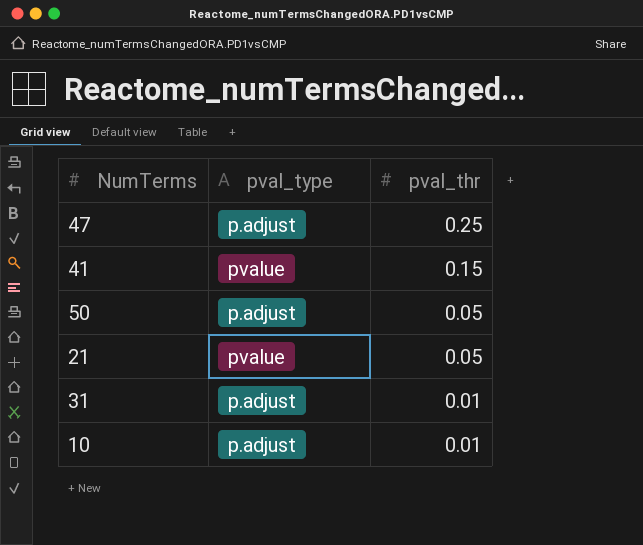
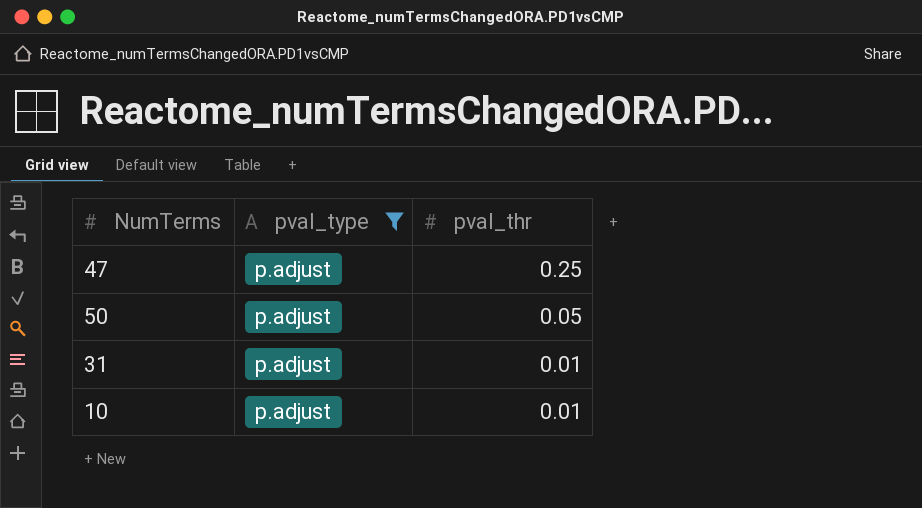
filter: none -> pval_type = p.adjust

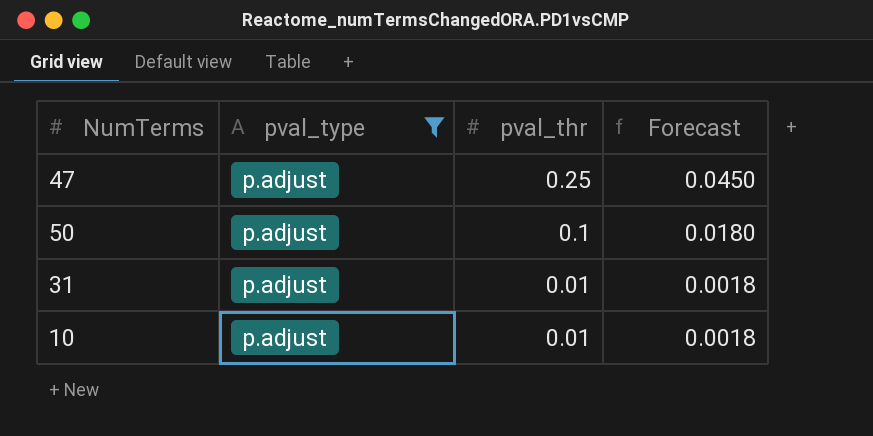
column Forecast | formula: none -> [pval_thr] * 0.18
50 | pval_thr: 0.05 -> 0.1

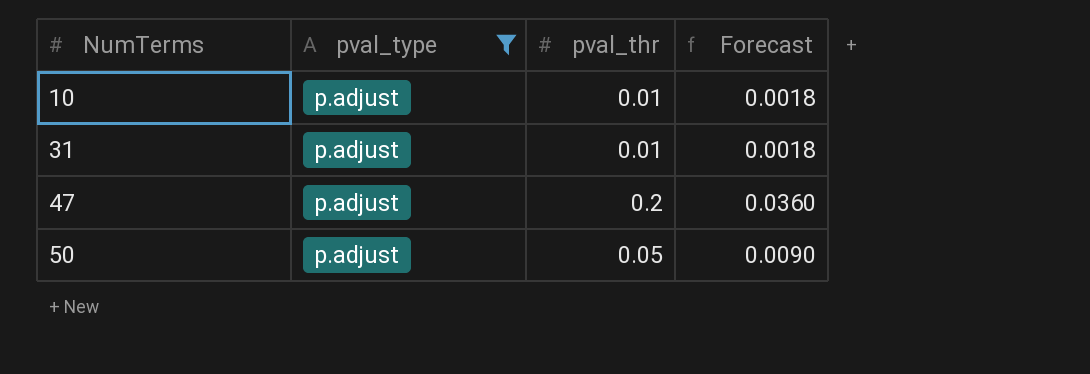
row order: pval_thr descending -> NumTerms ascending
47 | pval_thr: 0.25 -> 0.2
47 | Forecast: 0.0450 -> 0.0360
50 | pval_thr: 0.1 -> 0.05
50 | Forecast: 0.0180 -> 0.0090

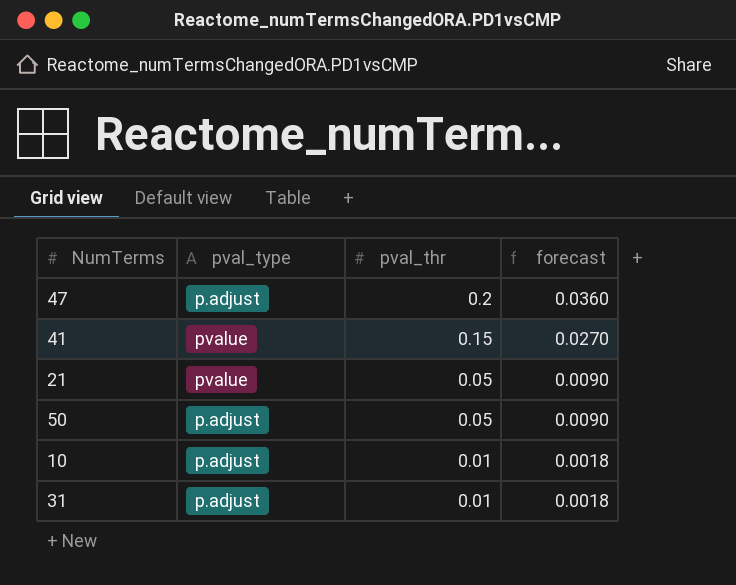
filter: pval_type = p.adjust -> none
row order: NumTerms ascending -> pval_thr descending
column name: Forecast -> forecast

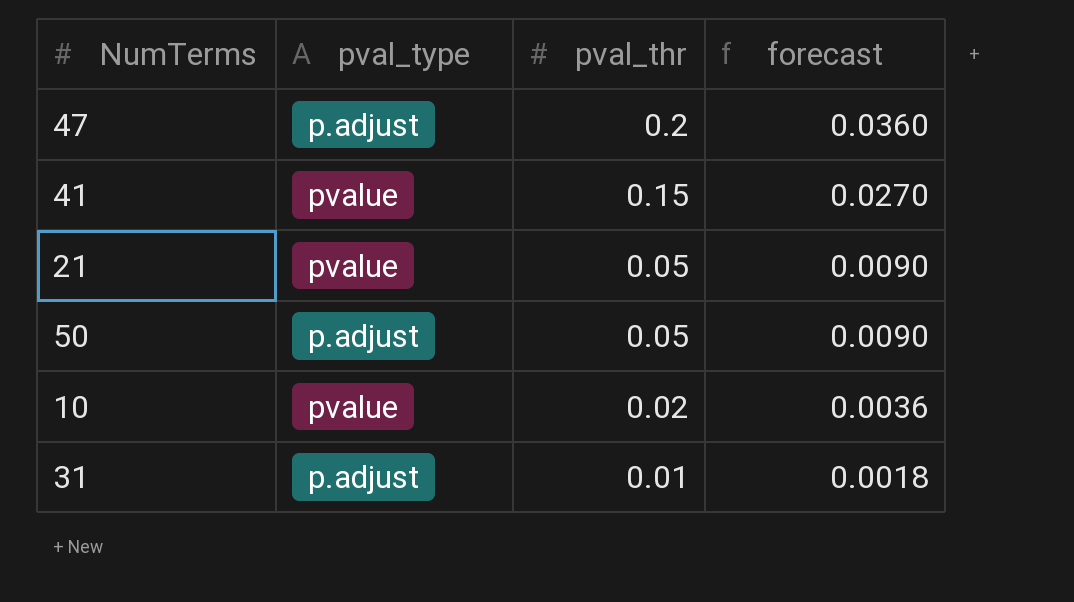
10 | pval_type: p.adjust -> pvalue
10 | pval_thr: 0.01 -> 0.02
10 | forecast: 0.0018 -> 0.0036

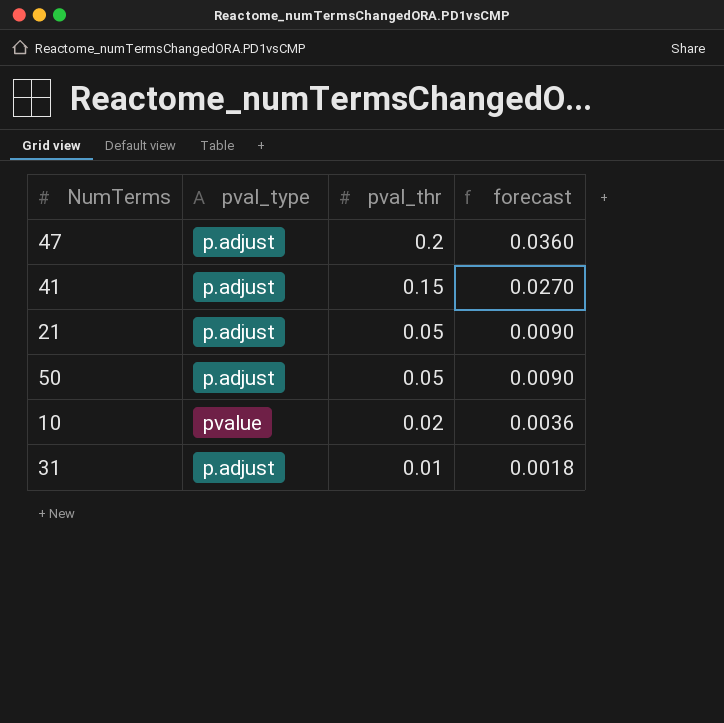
41 | pval_type: pvalue -> p.adjust
21 | pval_type: pvalue -> p.adjust

